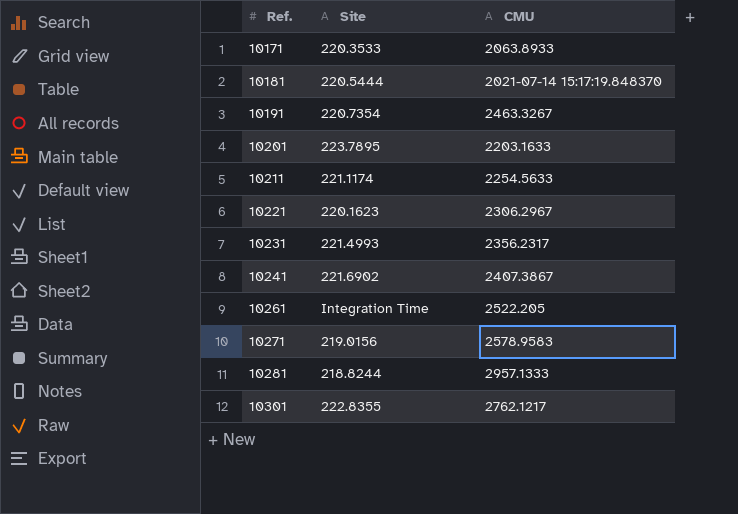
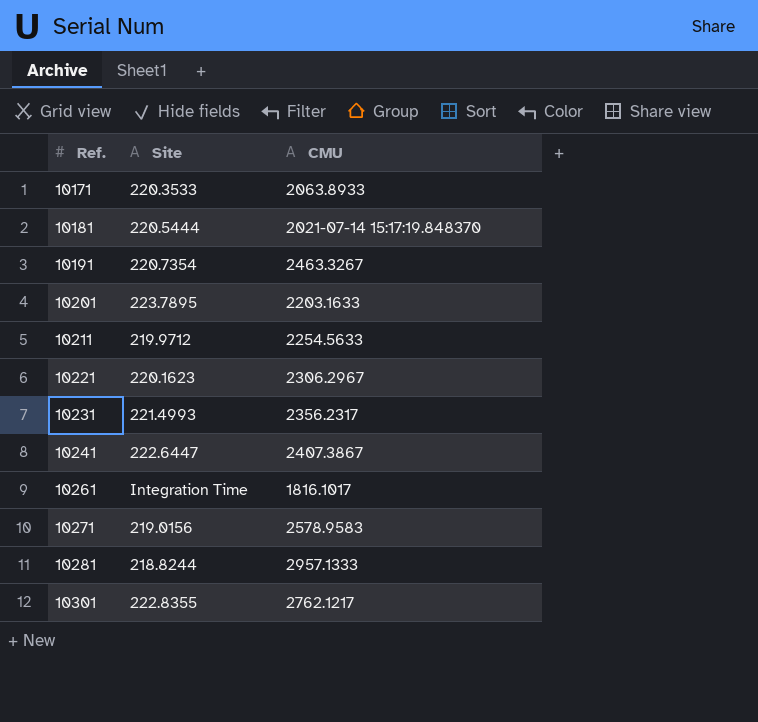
10211 | Site: 221.1174 -> 219.9712
10241 | Site: 221.6902 -> 222.6447
10261 | CMU: 2522.205 -> 1816.1017

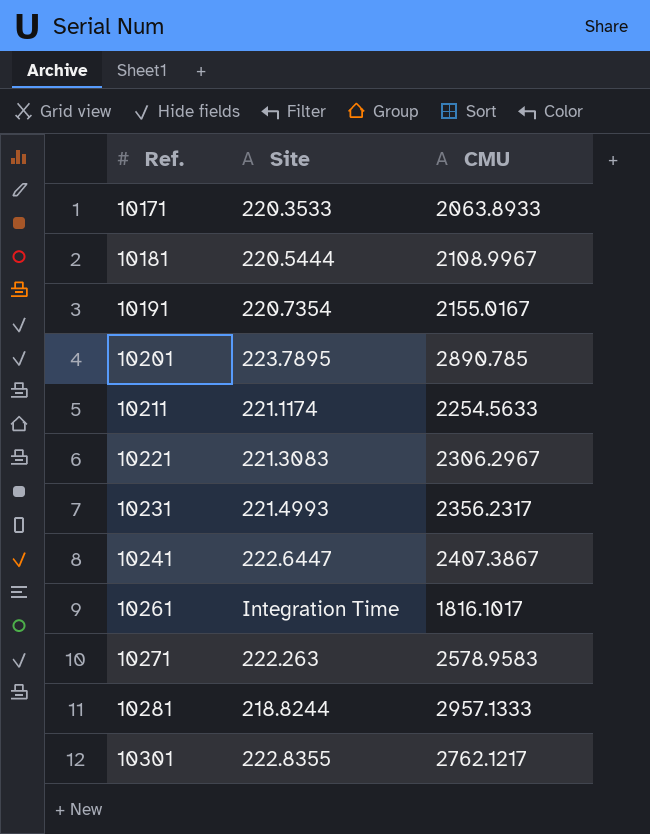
10181 | CMU: 2021-07-14 15:17:19.848370 -> 2108.9967
10191 | CMU: 2463.3267 -> 2155.0167
10201 | CMU: 2203.1633 -> 2890.785
10211 | Site: 219.9712 -> 221.1174
10221 | Site: 220.1623 -> 221.3083
10271 | Site: 219.0156 -> 222.263

